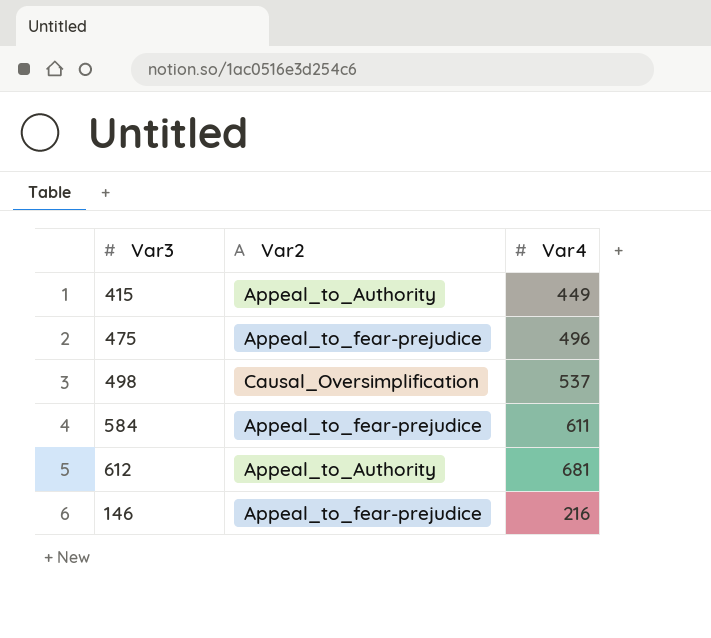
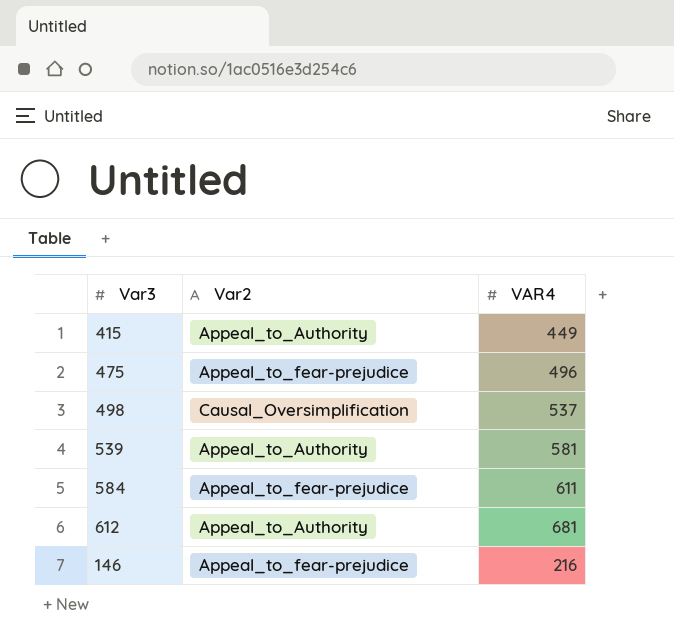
column name: Var4 -> VAR4
row 539: none -> Appeal_to_Authority | 581

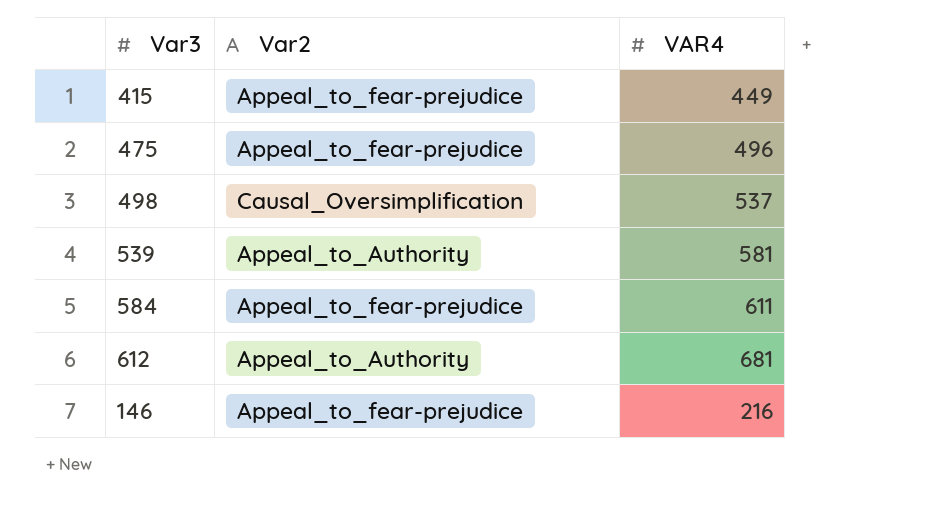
415 | Var2: Appeal_to_Authority -> Appeal_to_fear-prejudice

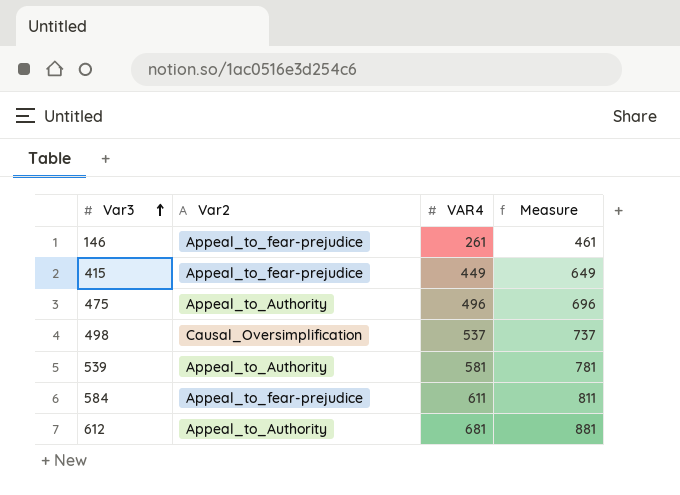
row order: none -> Var3 ascending
column Measure | formula: none -> [VAR4] + 200
146 | VAR4: 216 -> 261
475 | Var2: Appeal_to_fear-prejudice -> Appeal_to_Authority

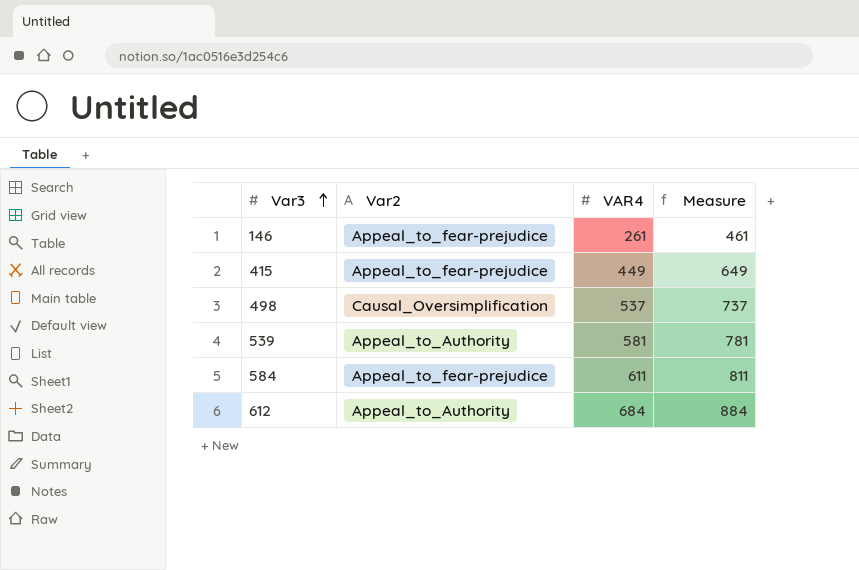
row 475: Appeal_to_Authority | 496 | 696 -> none
612 | VAR4: 681 -> 684
612 | Measure: 881 -> 884

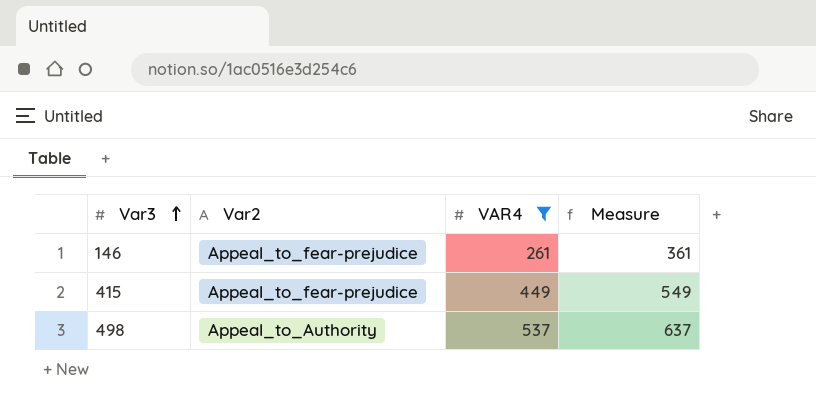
filter: none -> VAR4 <= 537
column Measure | formula: [VAR4] + 200 -> [VAR4] + 100
498 | Var2: Causal_Oversimplification -> Appeal_to_Authority

